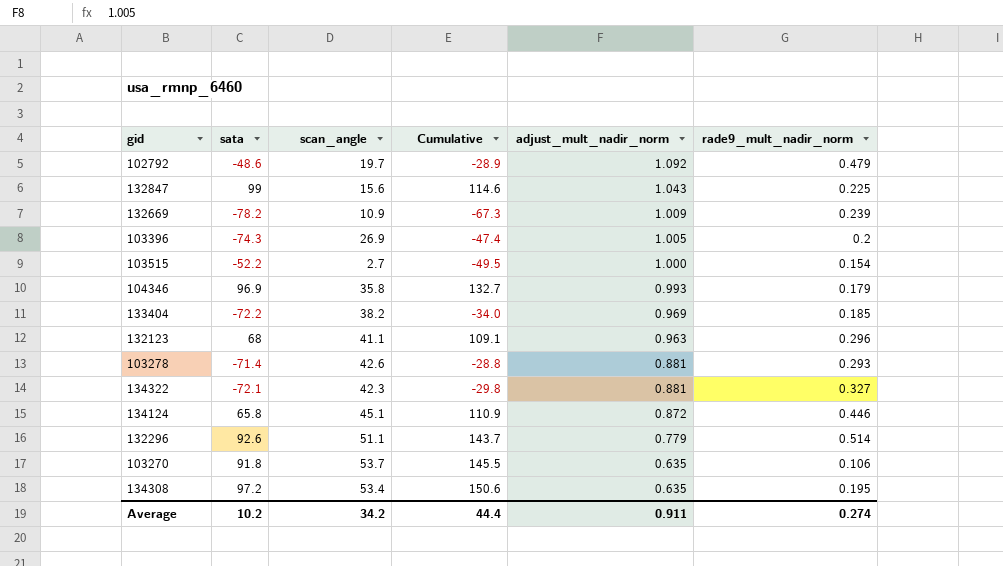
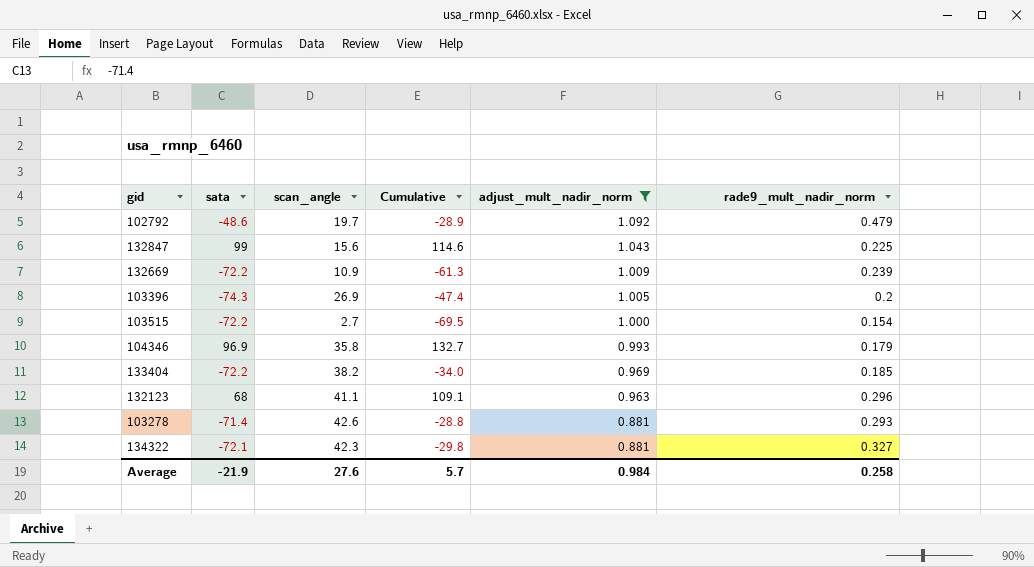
filter: none -> adjust_mult_nadir_norm >= 0.881
132669 | sata: -78.2 -> -72.2
132669 | Cumulative: -67.3 -> -61.3
103515 | sata: -52.2 -> -72.2
103515 | Cumulative: -49.5 -> -69.5
Average | sata: 10.2 -> -21.9
Average | scan_angle: 34.2 -> 27.6
Average | Cumulative: 44.4 -> 5.7
Average | adjust_mult_nadir_norm: 0.911 -> 0.984
Average | rade9_mult_nadir_norm: 0.274 -> 0.258

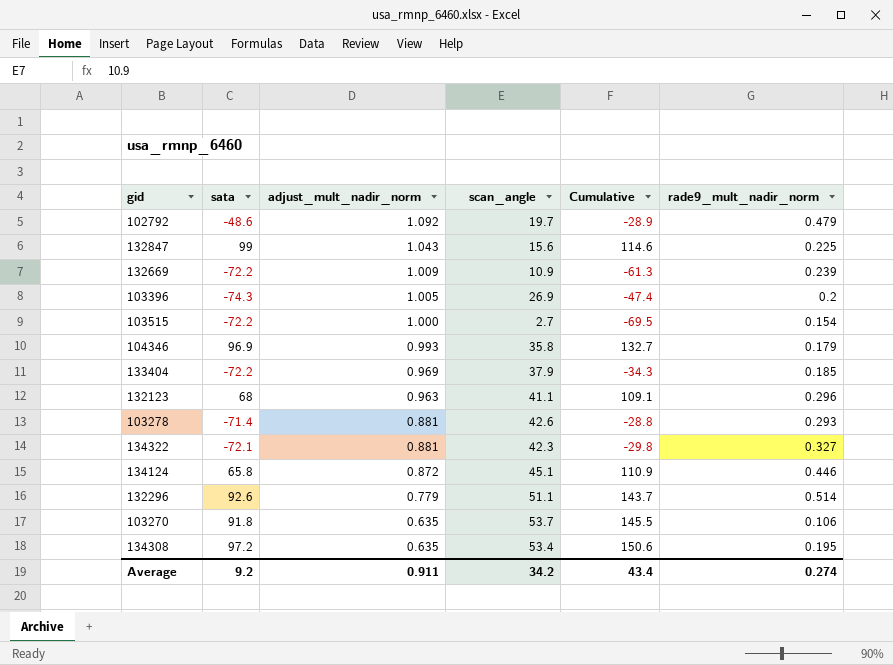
filter: adjust_mult_nadir_norm >= 0.881 -> none
column adjust_mult_nadir_norm | position: 5 -> 3
133404 | scan_angle: 38.2 -> 37.9
133404 | Cumulative: -34.0 -> -34.3
Average | sata: -21.9 -> 9.2
Average | adjust_mult_nadir_norm: 0.984 -> 0.911
Average | scan_angle: 27.6 -> 34.2
Average | Cumulative: 5.7 -> 43.4
Average | rade9_mult_nadir_norm: 0.258 -> 0.274

